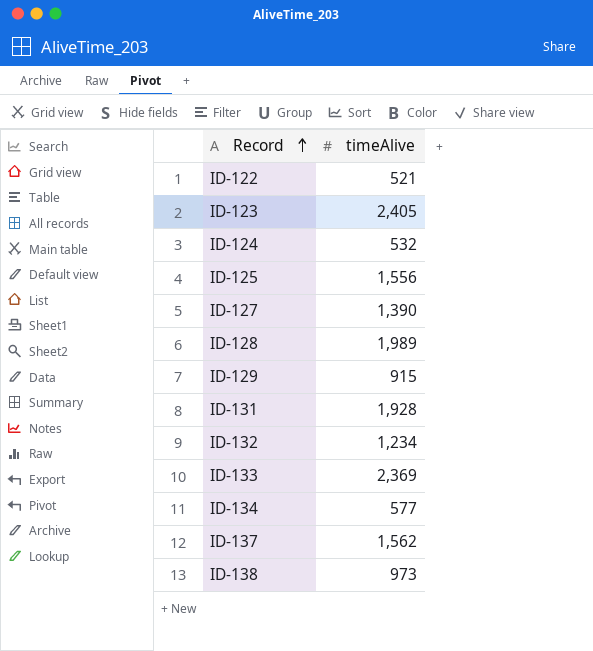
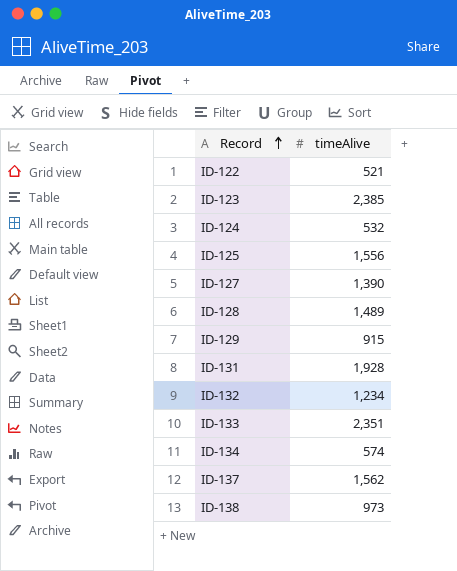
ID-123 | timeAlive: 2,405 -> 2,385
ID-128 | timeAlive: 1,989 -> 1,489
ID-133 | timeAlive: 2,369 -> 2,351
ID-134 | timeAlive: 577 -> 574

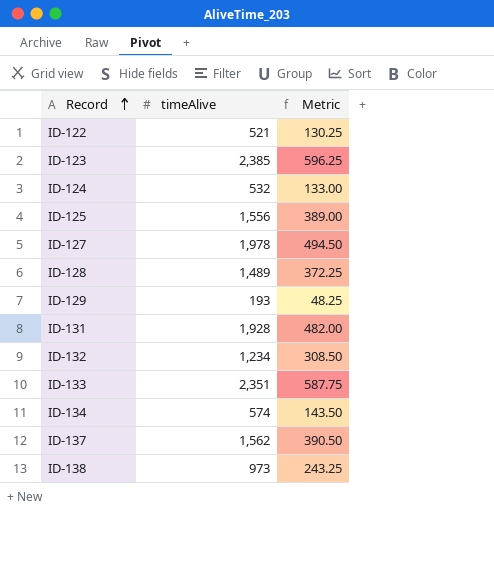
column Metric | formula: none -> [timeAlive] * 0.25
ID-127 | timeAlive: 1,390 -> 1,978
ID-129 | timeAlive: 915 -> 193

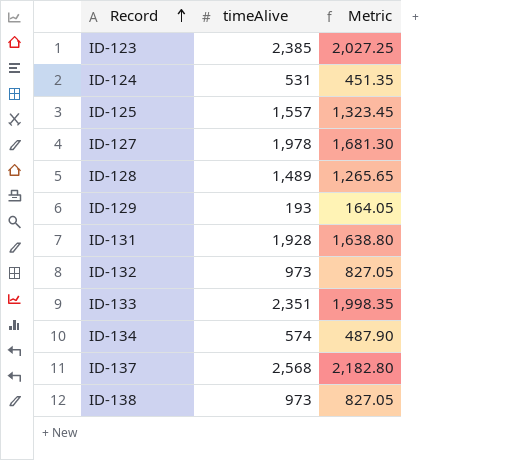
column Metric | formula: [timeAlive] * 0.25 -> [timeAlive] * 0.85
row ID-122: 521 | 130.25 -> none
ID-124 | timeAlive: 532 -> 531
ID-125 | timeAlive: 1,556 -> 1,557
ID-132 | timeAlive: 1,234 -> 973
ID-137 | timeAlive: 1,562 -> 2,568

